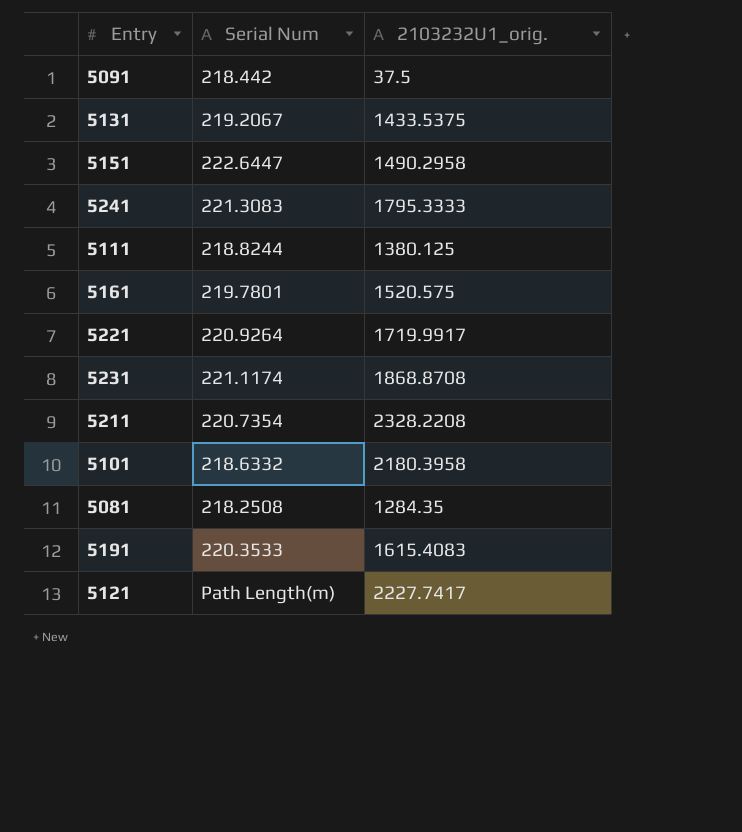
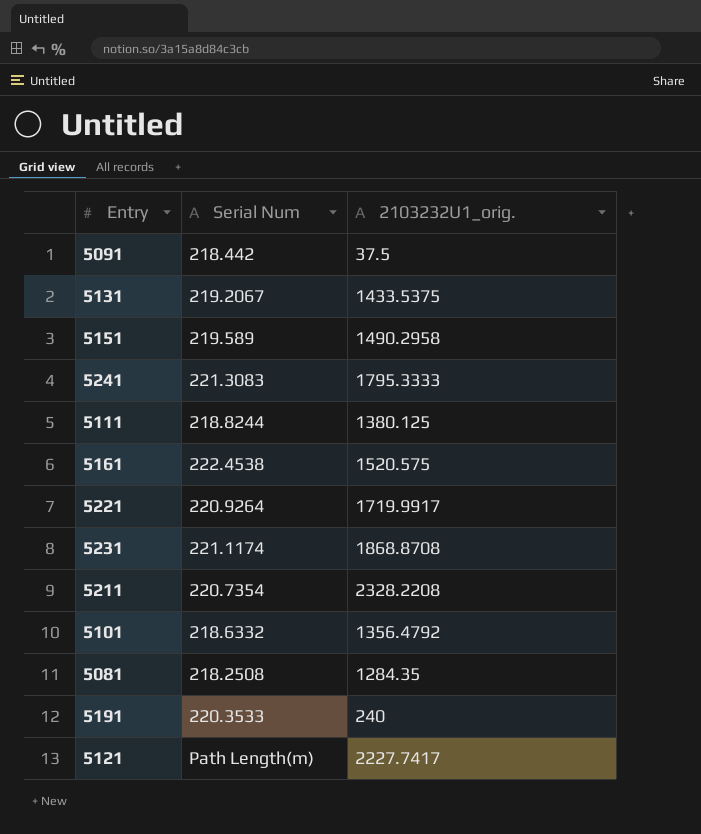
5151 | Serial Num: 222.6447 -> 219.589
5161 | Serial Num: 219.7801 -> 222.4538
5101 | 2103232U1_orig.: 2180.3958 -> 1356.4792
5191 | 2103232U1_orig.: 1615.4083 -> 240

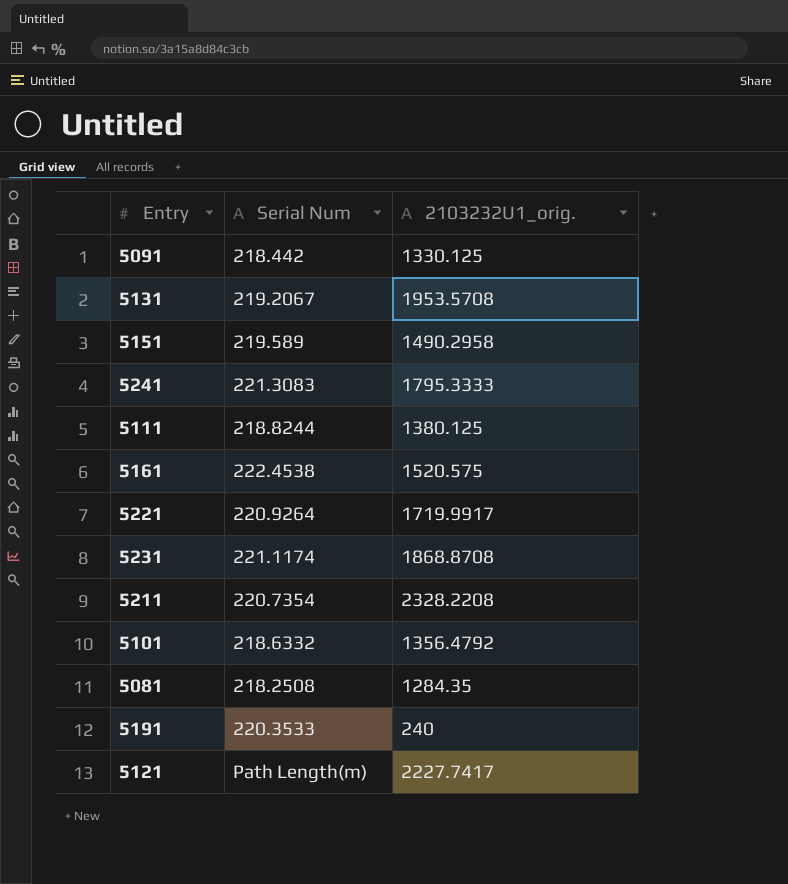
5091 | 2103232U1_orig.: 37.5 -> 1330.125
5131 | 2103232U1_orig.: 1433.5375 -> 1953.5708

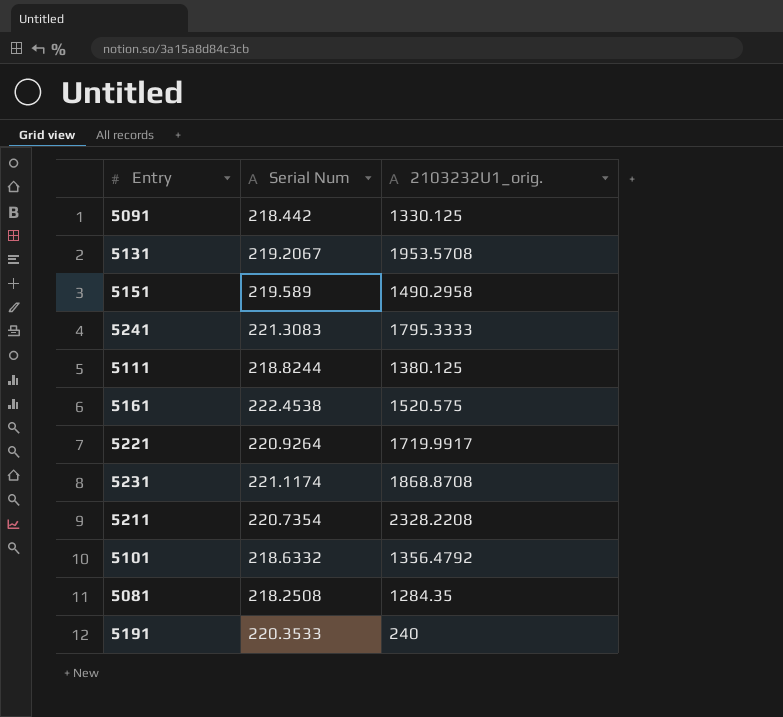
row 5121: Path Length(m) | 2227.7417 -> none

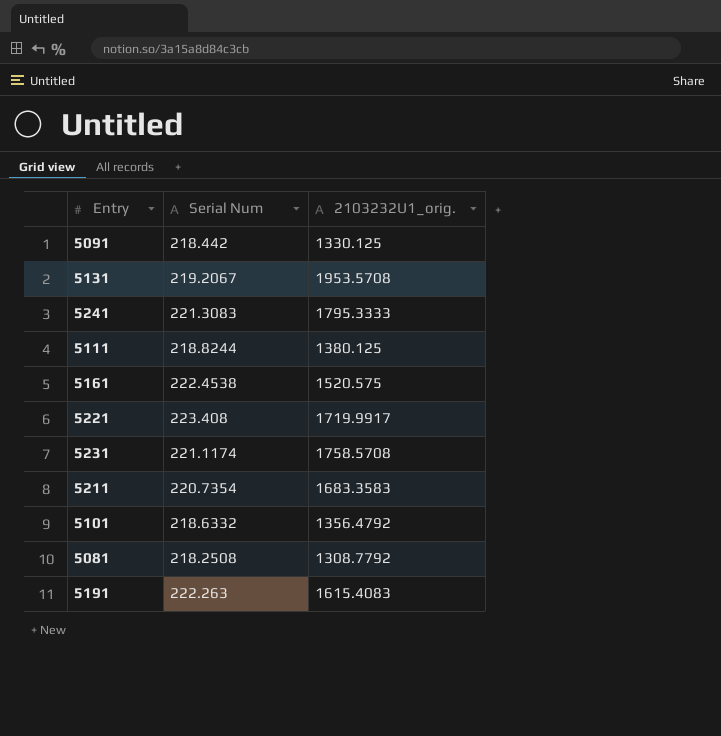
row 5151: 219.589 | 1490.2958 -> none
5221 | Serial Num: 220.9264 -> 223.408
5231 | 2103232U1_orig.: 1868.8708 -> 1758.5708
5211 | 2103232U1_orig.: 2328.2208 -> 1683.3583
5081 | 2103232U1_orig.: 1284.35 -> 1308.7792
5191 | Serial Num: 220.3533 -> 222.263
5191 | 2103232U1_orig.: 240 -> 1615.4083

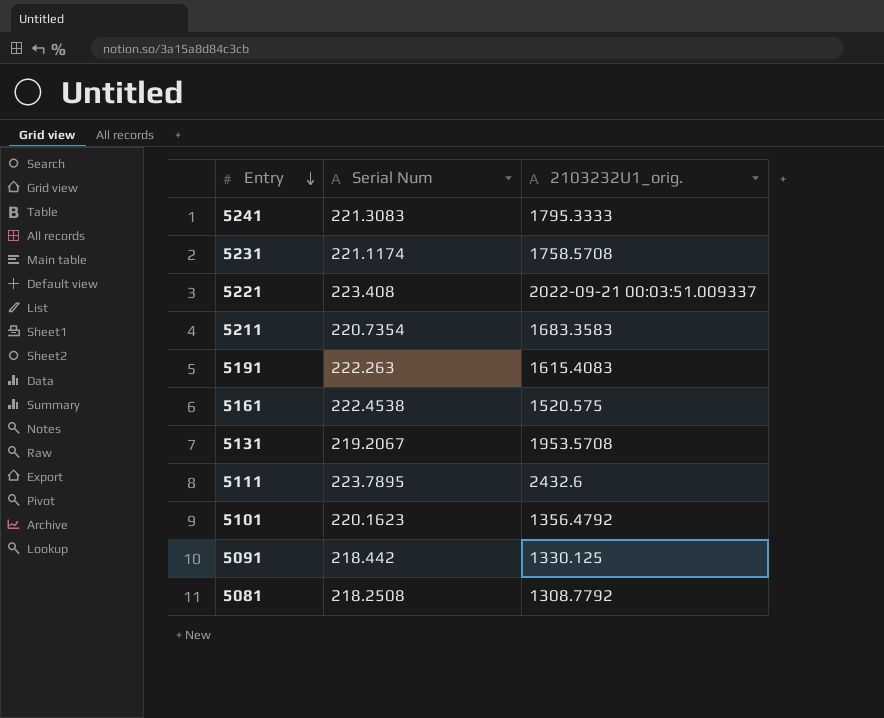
row order: none -> Entry descending
5221 | 2103232U1_orig.: 1719.9917 -> 2022-09-21 00:03:51.009337
5111 | Serial Num: 218.8244 -> 223.7895
5111 | 2103232U1_orig.: 1380.125 -> 2432.6
5101 | Serial Num: 218.6332 -> 220.1623

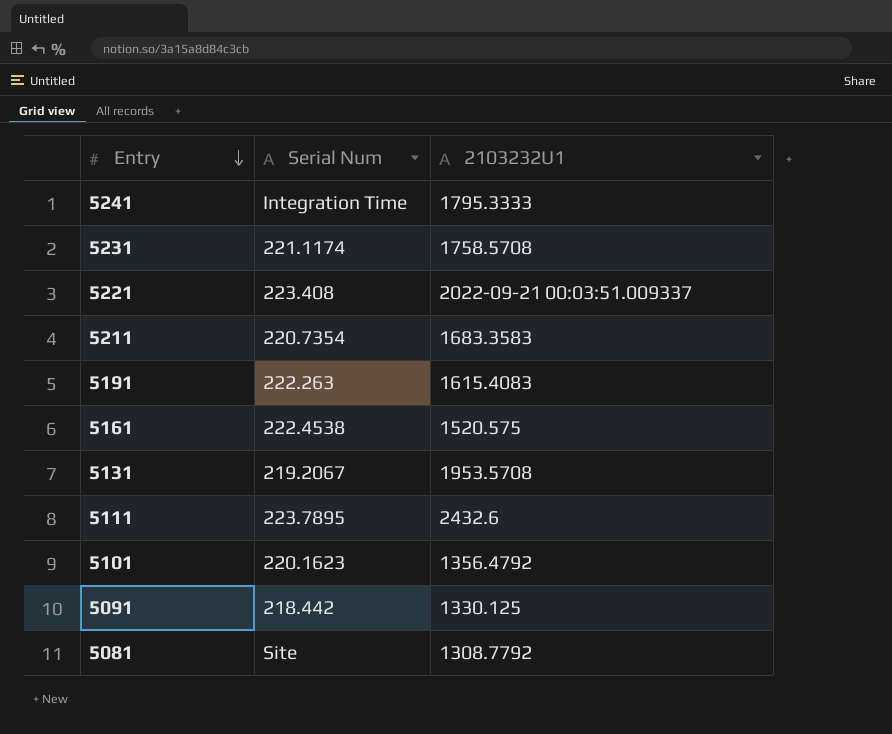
column name: 2103232U1_orig. -> 2103232U1
5241 | Serial Num: 221.3083 -> Integration Time
5081 | Serial Num: 218.2508 -> Site

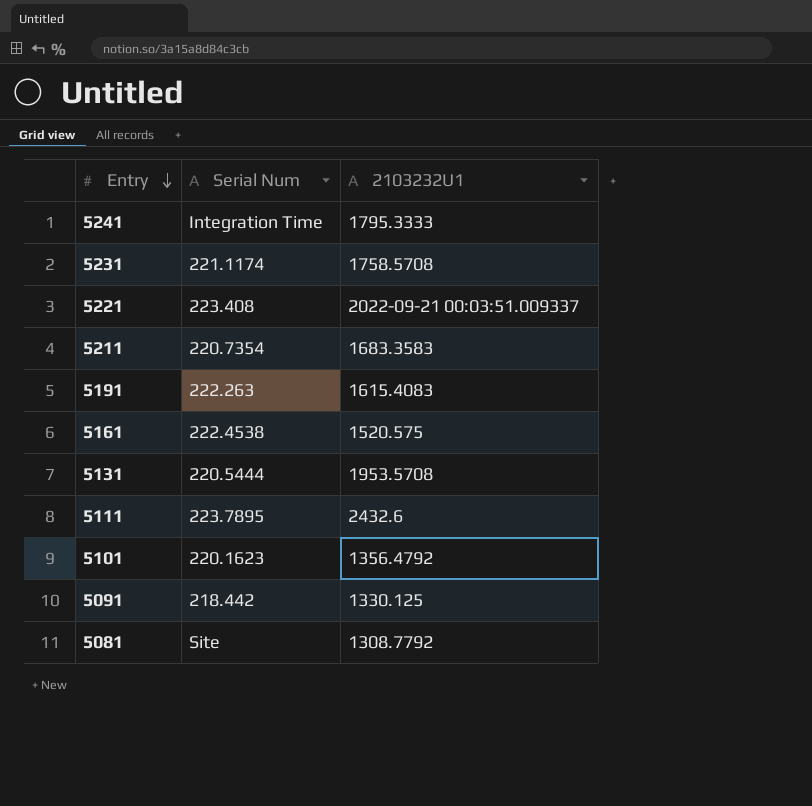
5131 | Serial Num: 219.2067 -> 220.5444

